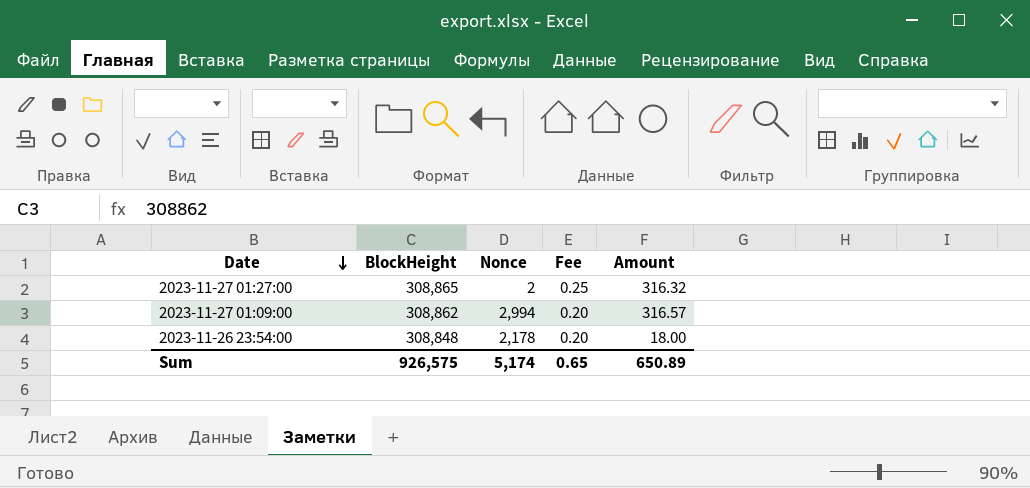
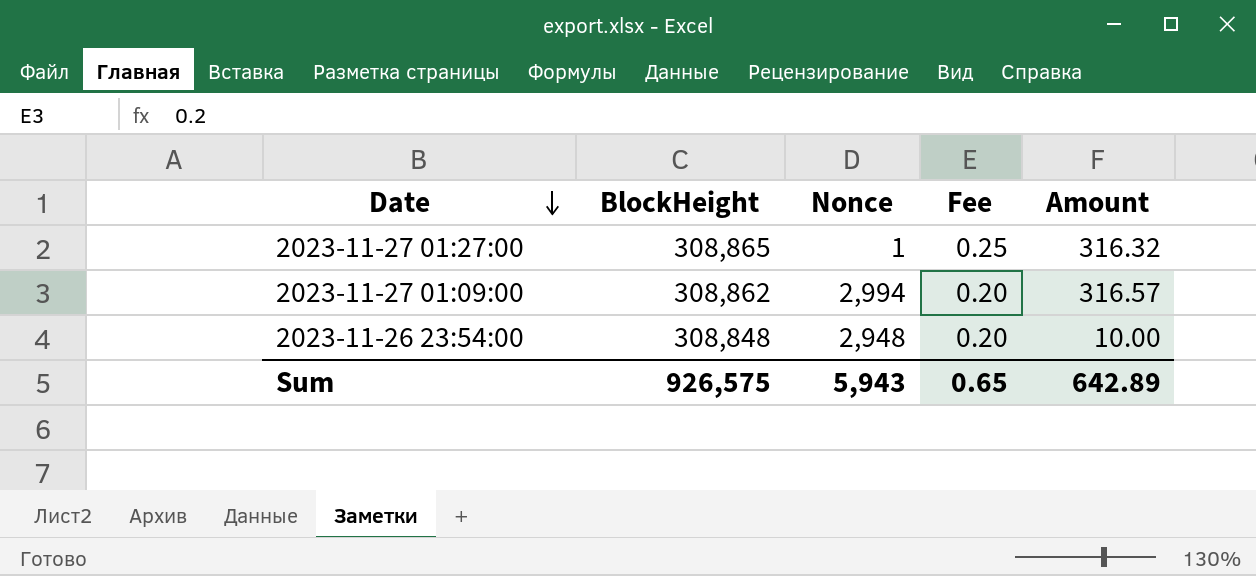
2023-11-27 01:27:00 | Nonce: 2 -> 1
2023-11-26 23:54:00 | Nonce: 2,178 -> 2,948
2023-11-26 23:54:00 | Amount: 18.00 -> 10.00
Sum | Nonce: 5,174 -> 5,943
Sum | Amount: 650.89 -> 642.89

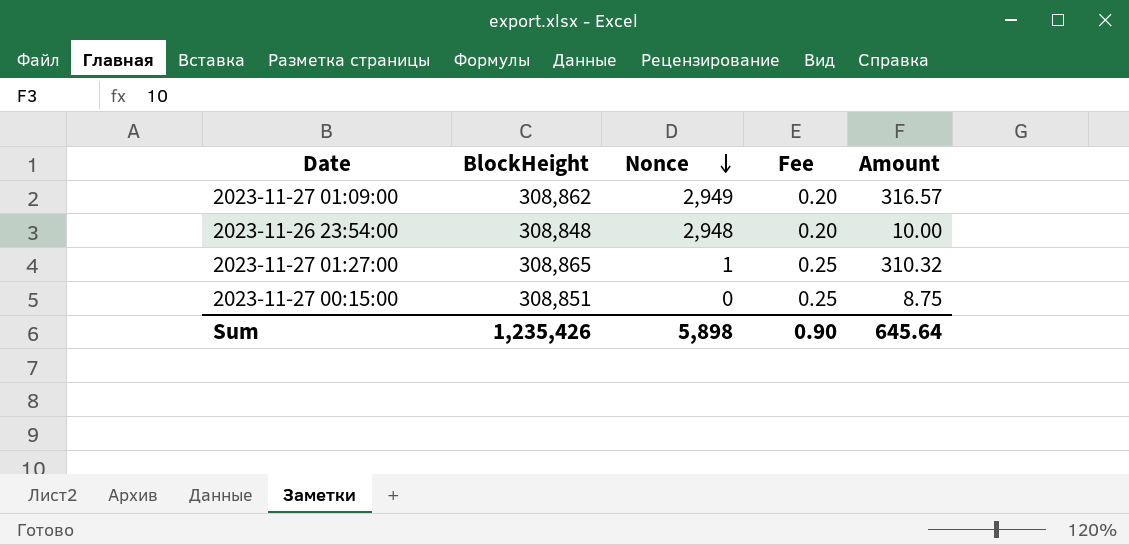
row order: Date descending -> Nonce descending
2023-11-27 01:09:00 | Nonce: 2,994 -> 2,949
2023-11-27 01:27:00 | Amount: 316.32 -> 310.32
row 2023-11-27 00:15:00: none -> 308,851 | 0 | 0.25 | 8.75
Sum | BlockHeight: 926,575 -> 1,235,426
Sum | Nonce: 5,943 -> 5,898
Sum | Fee: 0.65 -> 0.90
Sum | Amount: 642.89 -> 645.64

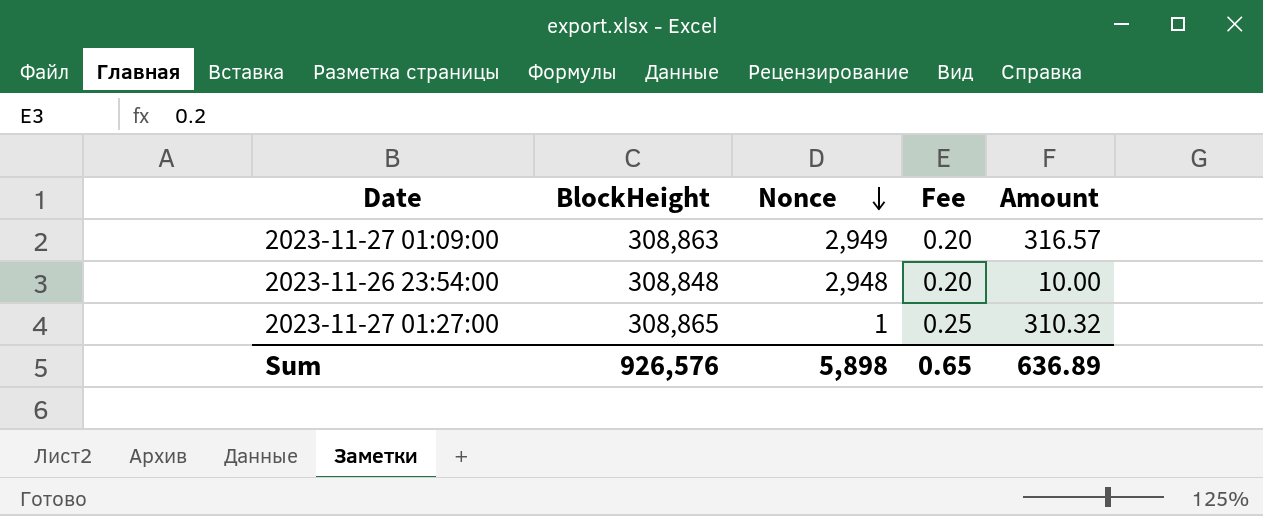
row 2023-11-27 00:15:00: 308,851 | 0 | 0.25 | 8.75 -> none
2023-11-27 01:09:00 | BlockHeight: 308,862 -> 308,863
Sum | BlockHeight: 1,235,426 -> 926,576
Sum | Fee: 0.90 -> 0.65
Sum | Amount: 645.64 -> 636.89

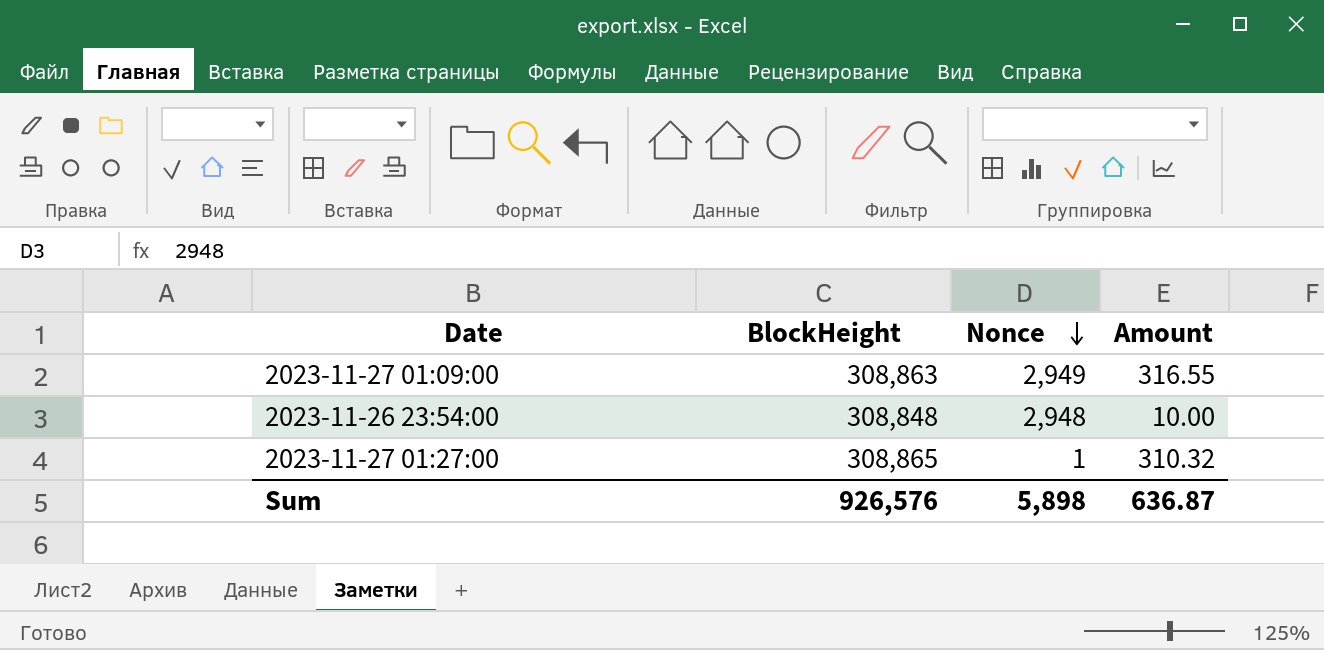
column Fee | position: 4 -> none
2023-11-27 01:09:00 | Amount: 316.57 -> 316.55
Sum | Amount: 636.89 -> 636.87

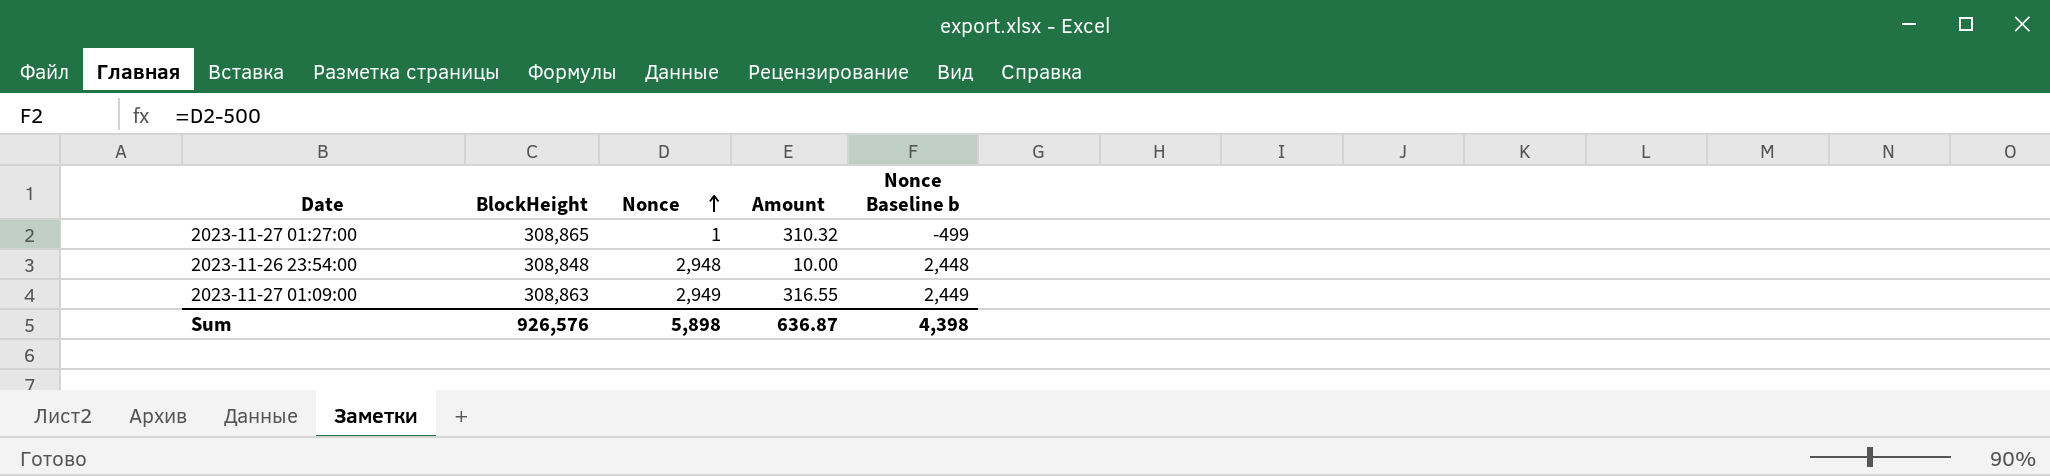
row order: Nonce descending -> Nonce ascending
column Nonce Baseline b | formula: none -> [Nonce] - 500

